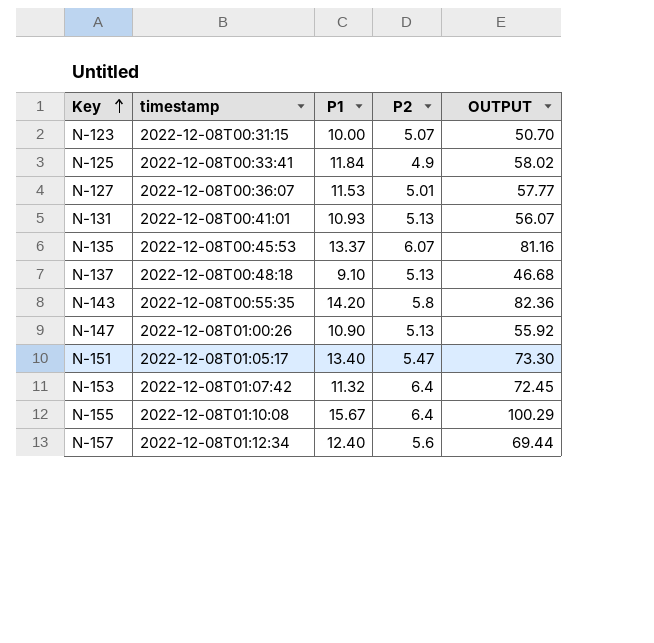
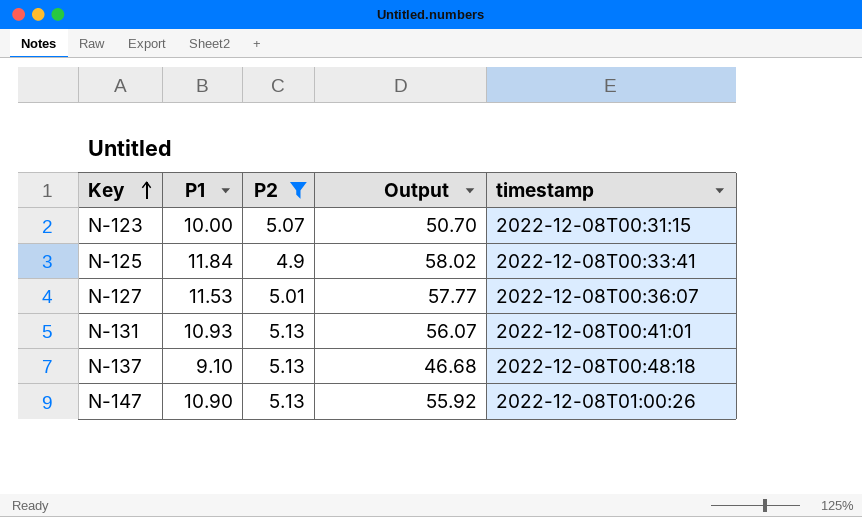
filter: none -> P2 <= 5.13
column name: OUTPUT -> Output
column timestamp | position: 2 -> 5

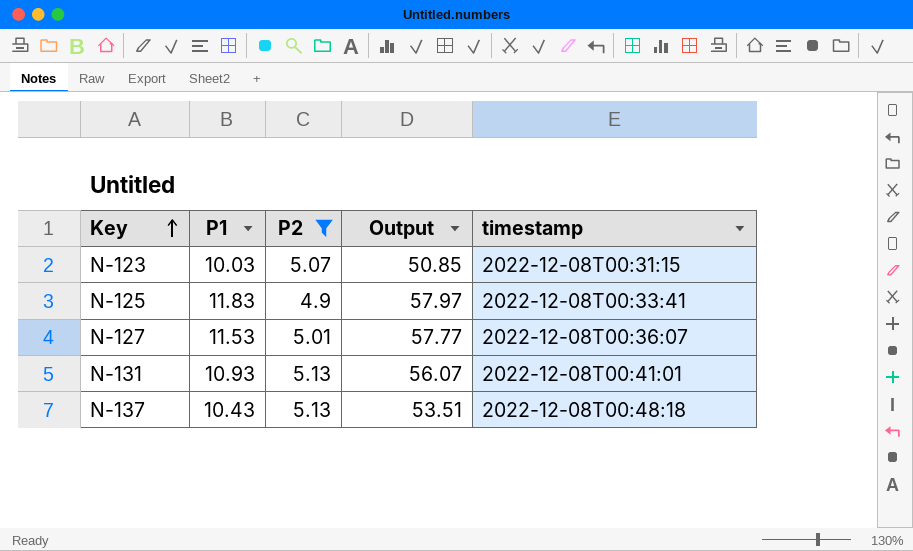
row N-147: 10.90 | 5.13 | 55.92 | 2022-12-08T01:00:26 -> none
N-123 | P1: 10.00 -> 10.03
N-123 | Output: 50.70 -> 50.85
N-125 | P1: 11.84 -> 11.83
N-125 | Output: 58.02 -> 57.97
N-137 | P1: 9.10 -> 10.43
N-137 | Output: 46.68 -> 53.51

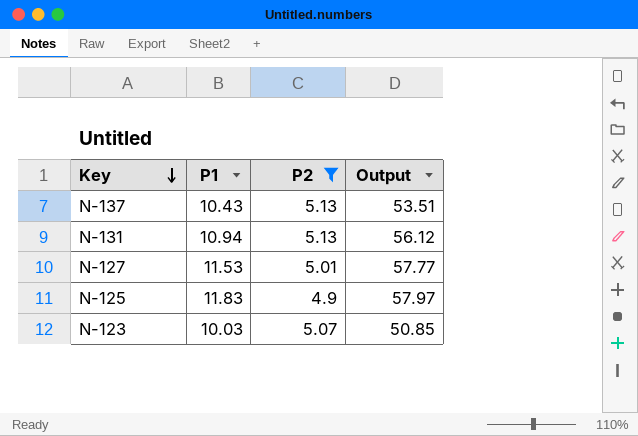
row order: Key ascending -> Key descending
column timestamp | position: 5 -> none
N-131 | P1: 10.93 -> 10.94
N-131 | Output: 56.07 -> 56.12

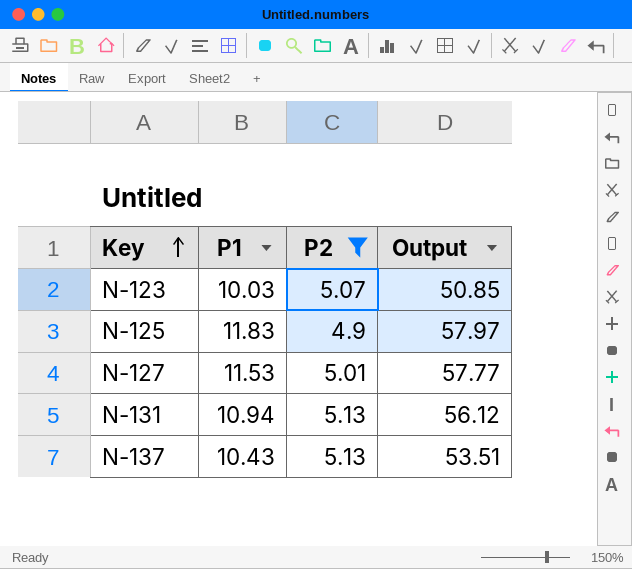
row order: Key descending -> Key ascending

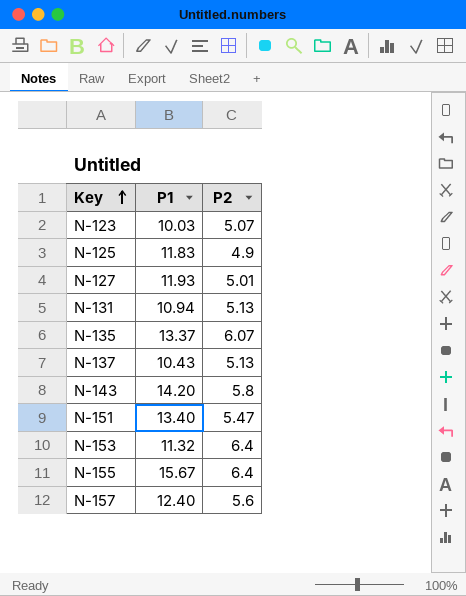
filter: P2 <= 5.13 -> none
column Output | formula: [P1] * [P2] -> none
N-127 | P1: 11.53 -> 11.93

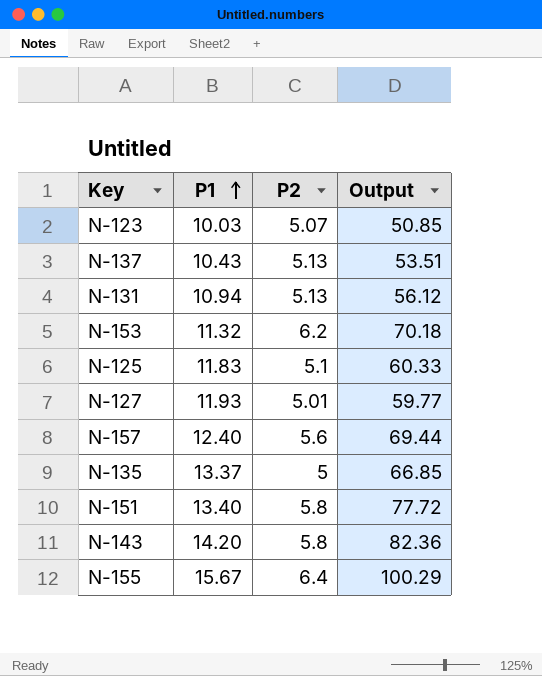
row order: Key ascending -> P1 ascending
column Output | formula: none -> [P1] * [P2]
N-153 | P2: 6.4 -> 6.2
N-125 | P2: 4.9 -> 5.1
N-135 | P2: 6.07 -> 5
N-151 | P2: 5.47 -> 5.8

